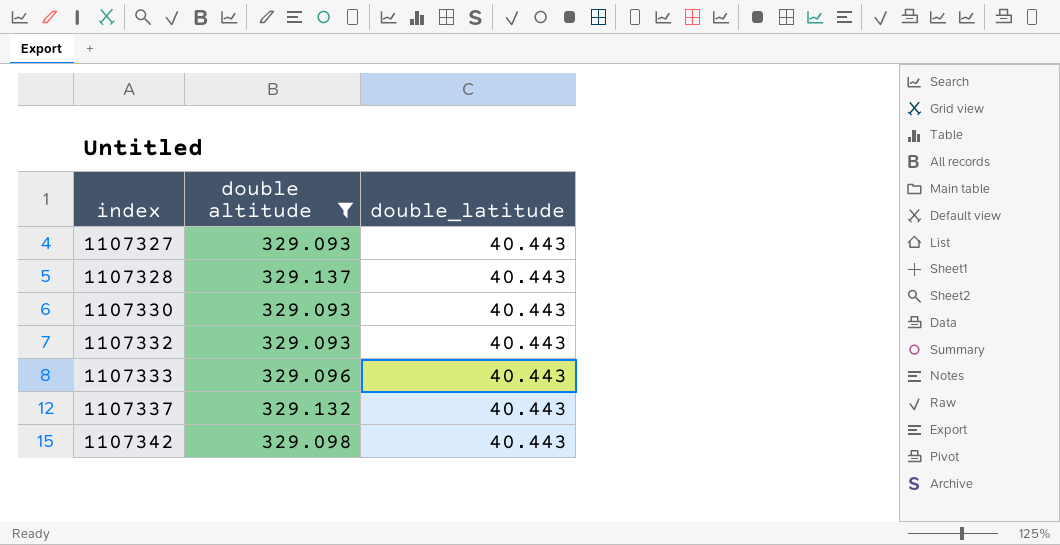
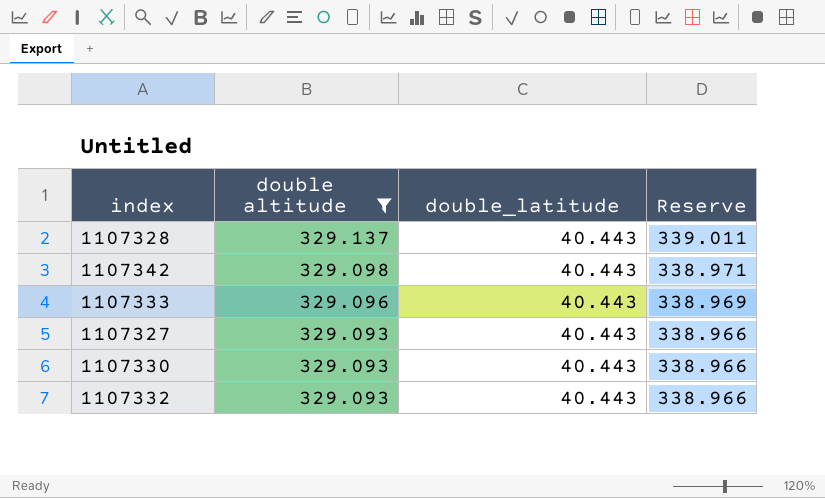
row order: index ascending -> double altitude descending
column Reserve | formula: none -> [double altitude] * 1.03
row 1107337: 329.132 | 40.443 -> none

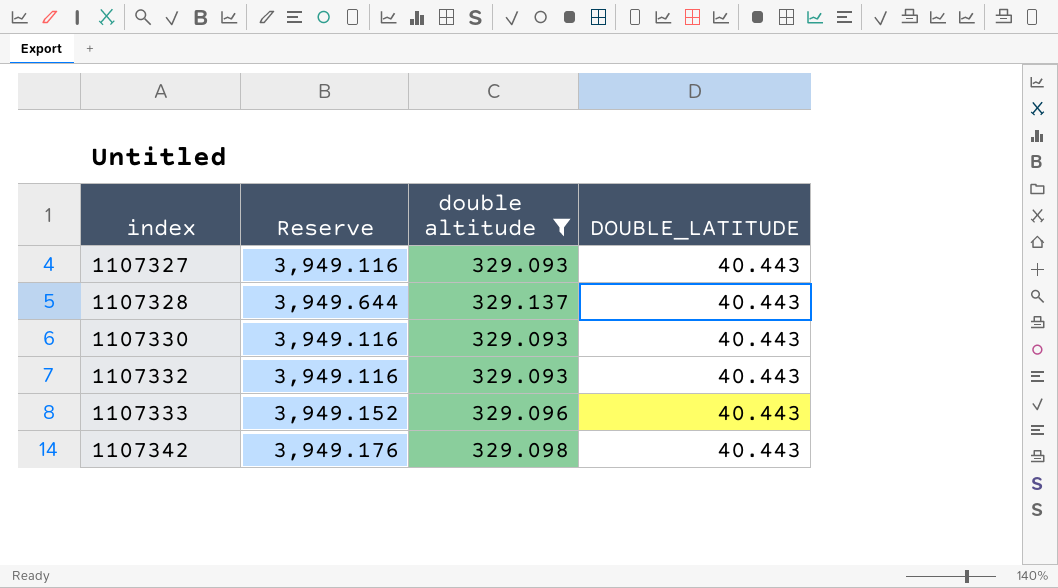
row order: double altitude descending -> index ascending
column Reserve | formula: [double altitude] * 1.03 -> [double altitude] * 12
column Reserve | position: 4 -> 2
column name: double_latitude -> DOUBLE_LATITUDE

